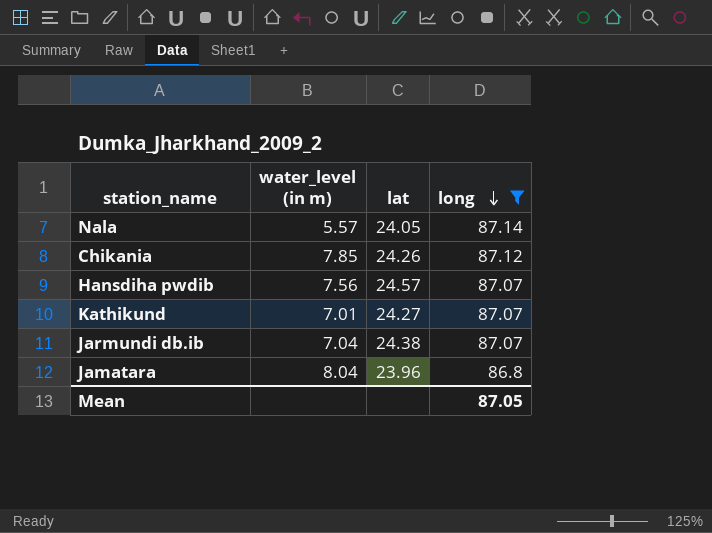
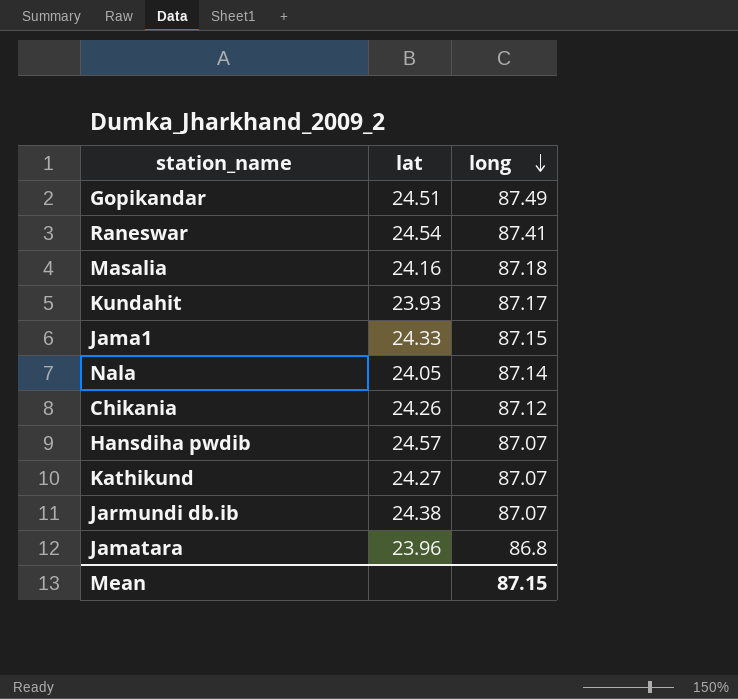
filter: long <= 87.14 -> none
column water_level (in m) | position: 2 -> none
Mean | long: 87.05 -> 87.15

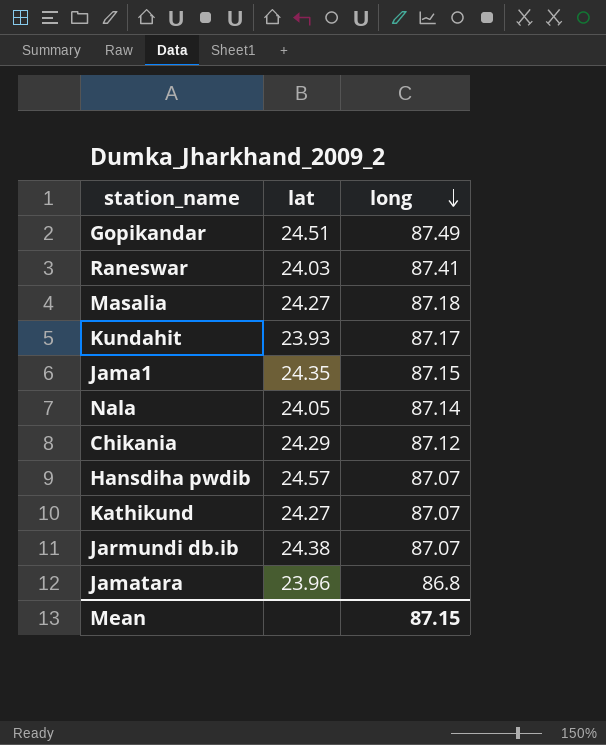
Raneswar | lat: 24.54 -> 24.03
Masalia | lat: 24.16 -> 24.27
Jama1 | lat: 24.33 -> 24.35
Chikania | lat: 24.26 -> 24.29

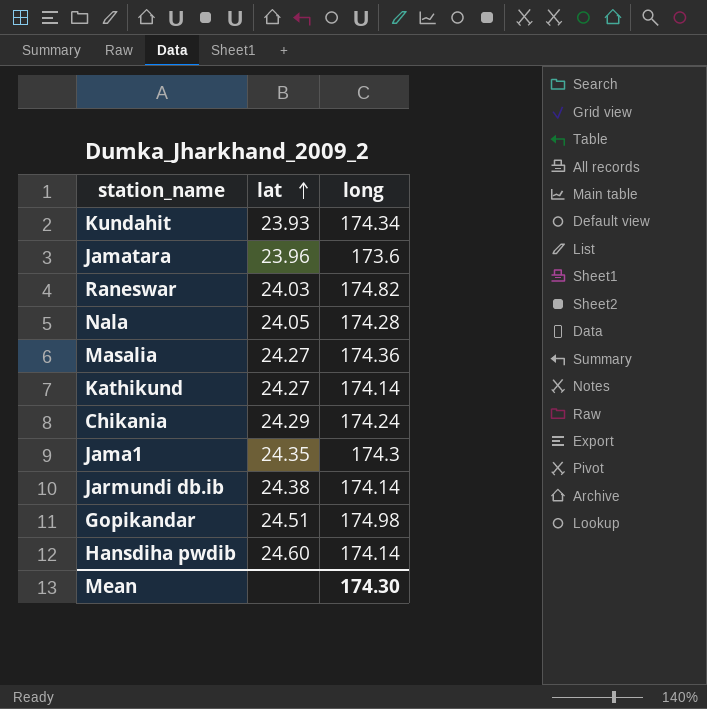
row order: long descending -> lat ascending
Kundahit | long: 87.17 -> 174.34
Jamatara | long: 86.8 -> 173.6
Raneswar | long: 87.41 -> 174.82
Nala | long: 87.14 -> 174.28
Masalia | long: 87.18 -> 174.36
Kathikund | long: 87.07 -> 174.14
Chikania | long: 87.12 -> 174.24
Jama1 | long: 87.15 -> 174.3
Jarmundi db.ib | long: 87.07 -> 174.14
Gopikandar | long: 87.49 -> 174.98
Hansdiha pwdib | lat: 24.57 -> 24.60
Hansdiha pwdib | long: 87.07 -> 174.14
Mean | long: 87.15 -> 174.30

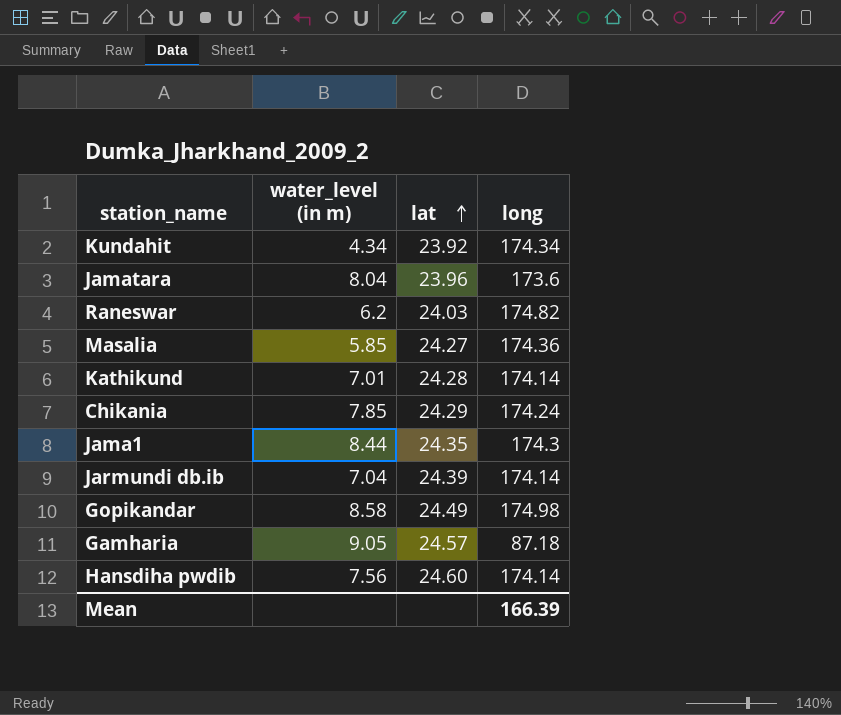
column water_level (in m) | position: none -> 2
row Nala: 24.05 | 174.28 -> none
Kundahit | lat: 23.93 -> 23.92
Kathikund | lat: 24.27 -> 24.28
Jarmundi db.ib | lat: 24.38 -> 24.39
Gopikandar | lat: 24.51 -> 24.49
row Gamharia: none -> 9.05 | 24.57 | 87.18
Mean | long: 174.30 -> 166.39

